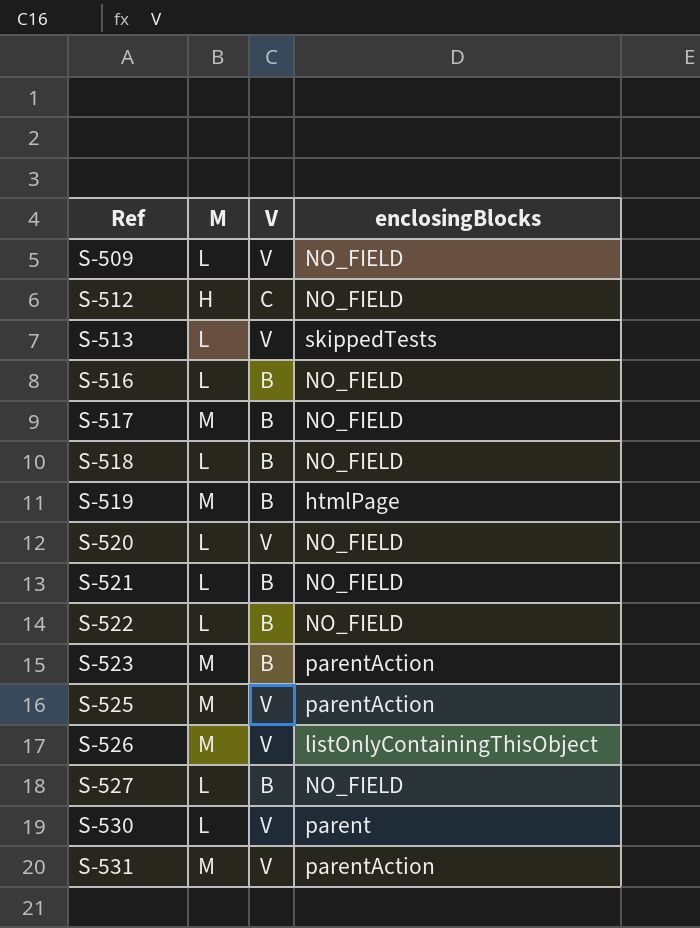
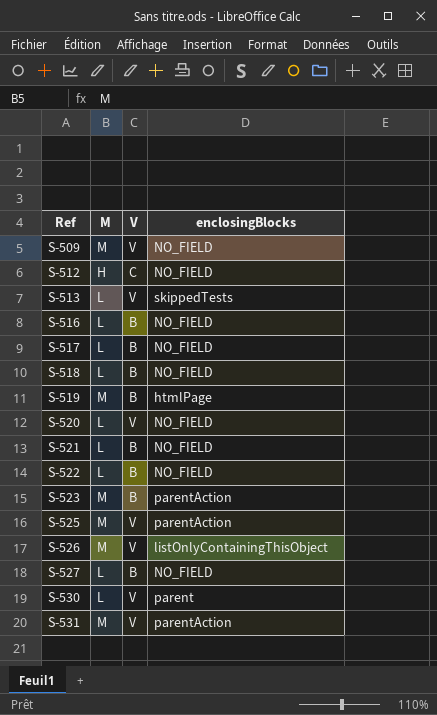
S-509 | M: L -> M
S-517 | M: M -> L

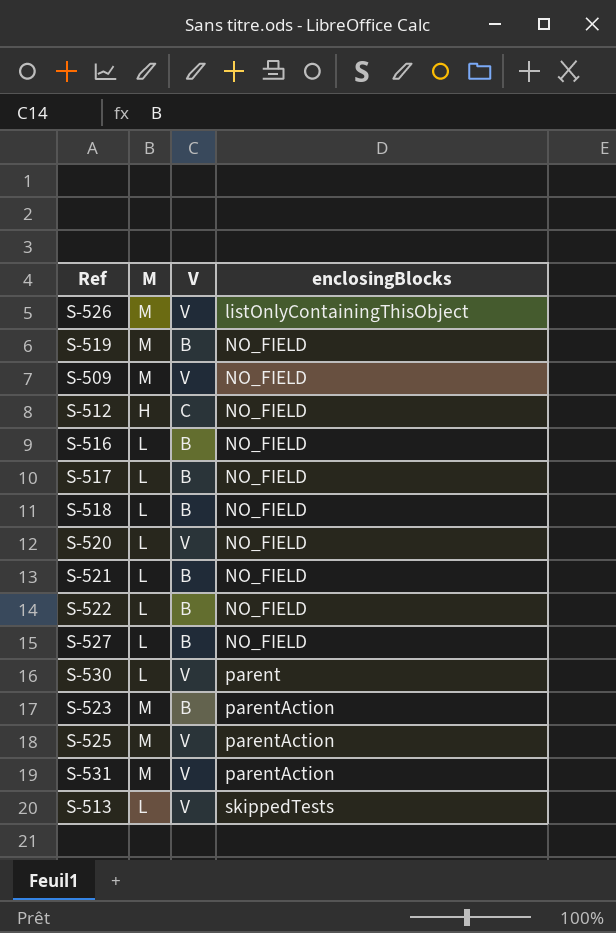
row order: Ref ascending -> enclosingBlocks ascending
S-519 | enclosingBlocks: htmlPage -> NO_FIELD

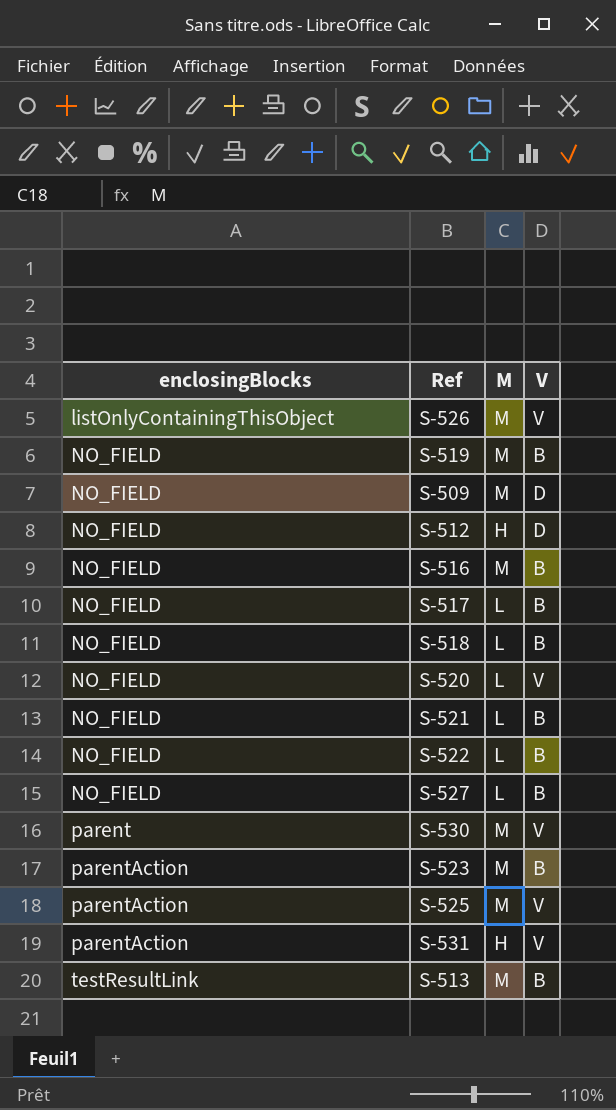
column enclosingBlocks | position: 4 -> 1
S-509 | V: V -> D
S-512 | V: C -> D
S-516 | M: L -> M
S-530 | M: L -> M
S-531 | M: M -> H
S-513 | enclosingBlocks: skippedTests -> testResultLink
S-513 | M: L -> M
S-513 | V: V -> B

